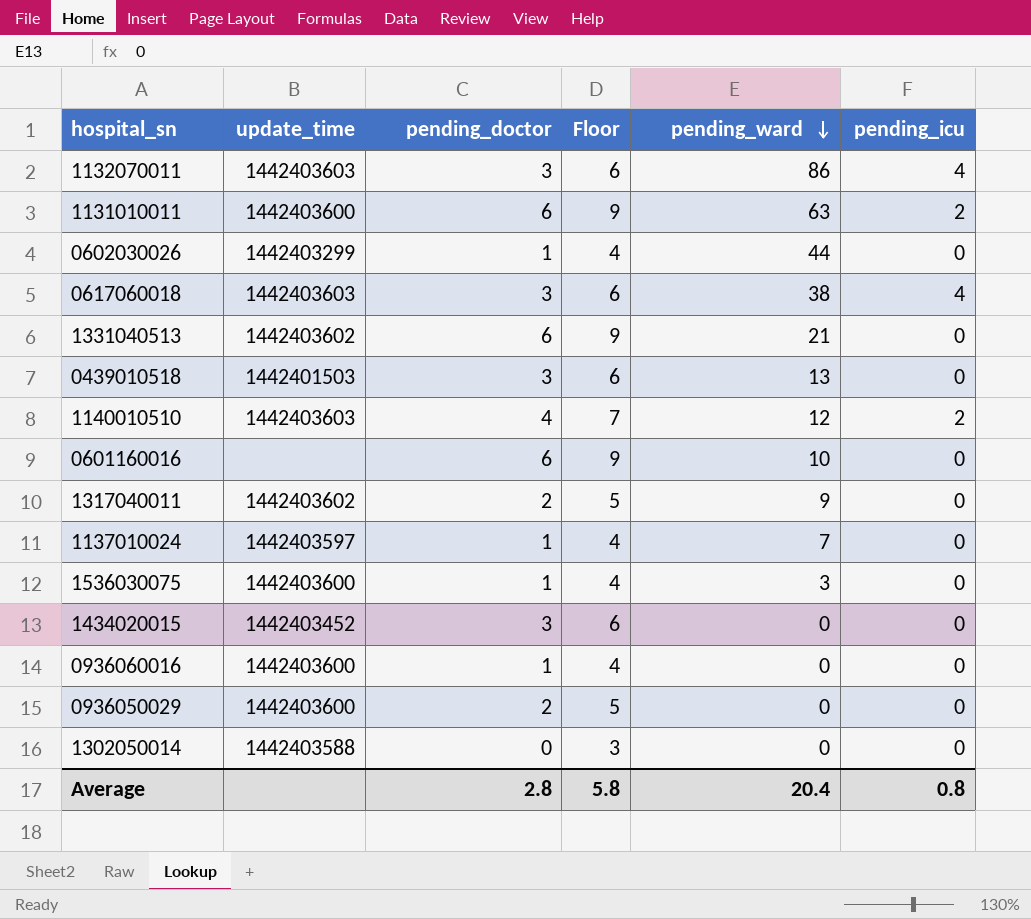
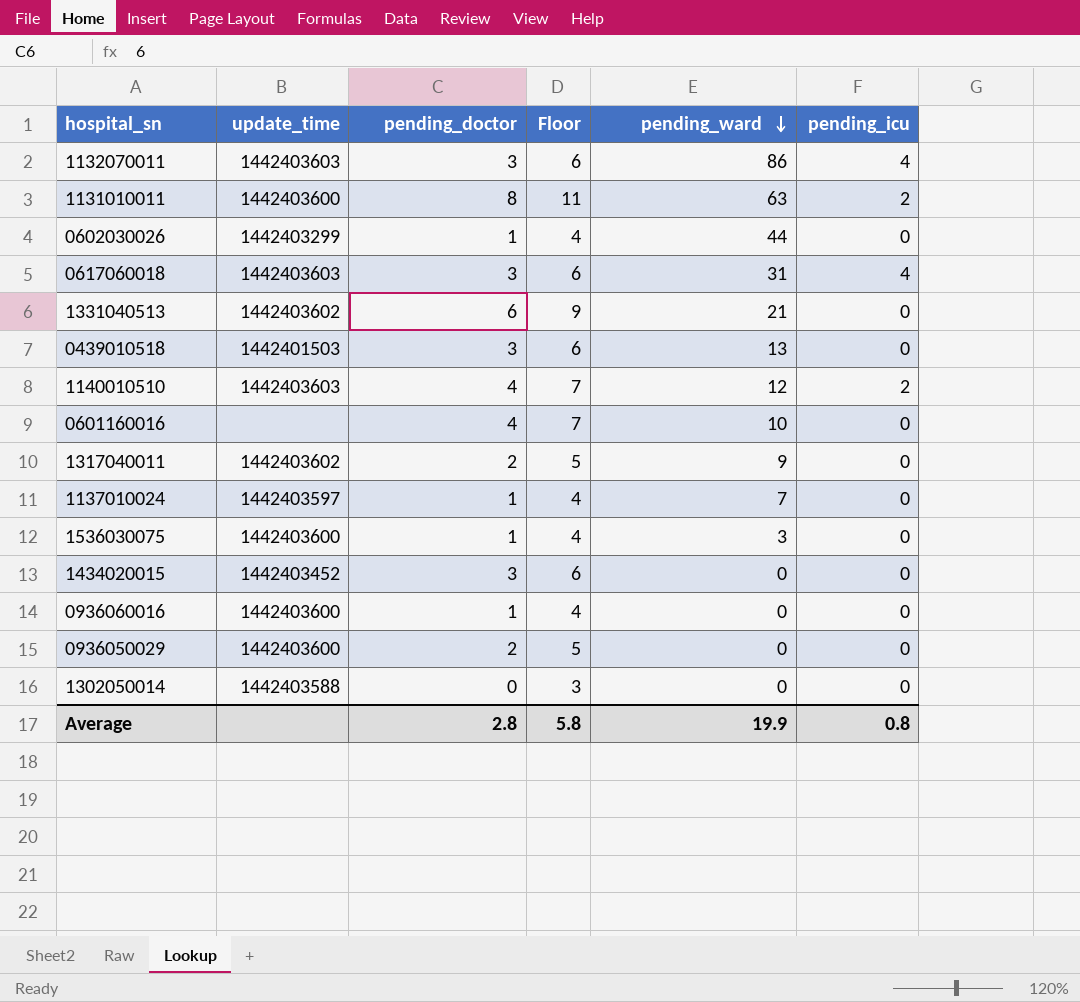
1131010011 | pending_doctor: 6 -> 8
1131010011 | Floor: 9 -> 11
0617060018 | pending_ward: 38 -> 31
0601160016 | pending_doctor: 6 -> 4
0601160016 | Floor: 9 -> 7
Average | pending_ward: 20.4 -> 19.9

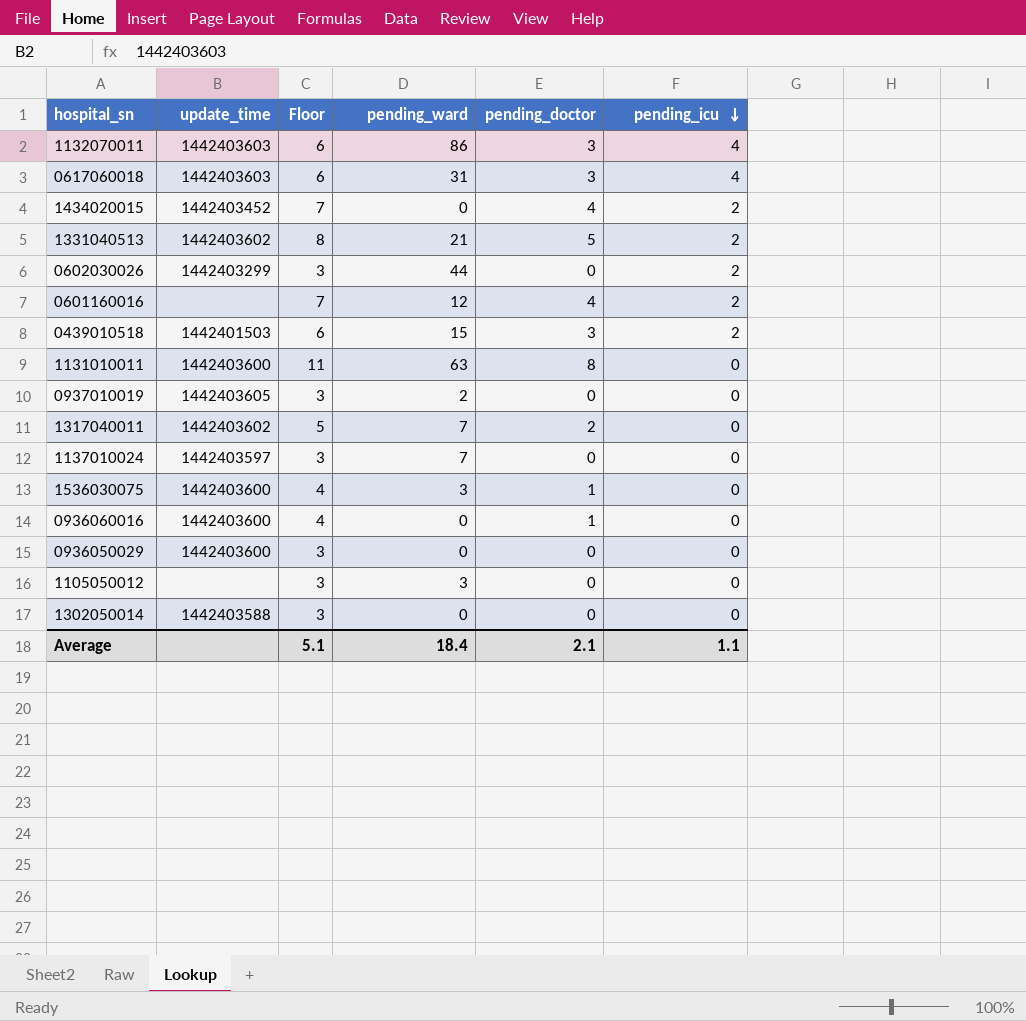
row order: pending_ward descending -> pending_icu descending
column pending_doctor | position: 3 -> 5
row 1140010510: 1442403603 | 4 | 7 | 12 | 2 -> none
1434020015 | Floor: 6 -> 7
1434020015 | pending_doctor: 3 -> 4
1434020015 | pending_icu: 0 -> 2
1331040513 | Floor: 9 -> 8
1331040513 | pending_doctor: 6 -> 5
1331040513 | pending_icu: 0 -> 2
0602030026 | Floor: 4 -> 3
0602030026 | pending_doctor: 1 -> 0
0602030026 | pending_icu: 0 -> 2
0601160016 | pending_ward: 10 -> 12
0601160016 | pending_icu: 0 -> 2
0439010518 | pending_ward: 13 -> 15
0439010518 | pending_icu: 0 -> 2
1131010011 | pending_icu: 2 -> 0
row 0937010019: none -> 1442403605 | 3 | 2 | 0 | 0
1317040011 | pending_ward: 9 -> 7
1137010024 | Floor: 4 -> 3
1137010024 | pending_doctor: 1 -> 0
0936050029 | Floor: 5 -> 3
0936050029 | pending_doctor: 2 -> 0
row 1105050012: none -> none | 3 | 3 | 0 | 0
Average | Floor: 5.8 -> 5.1
Average | pending_ward: 19.9 -> 18.4
Average | pending_doctor: 2.8 -> 2.1
Average | pending_icu: 0.8 -> 1.1

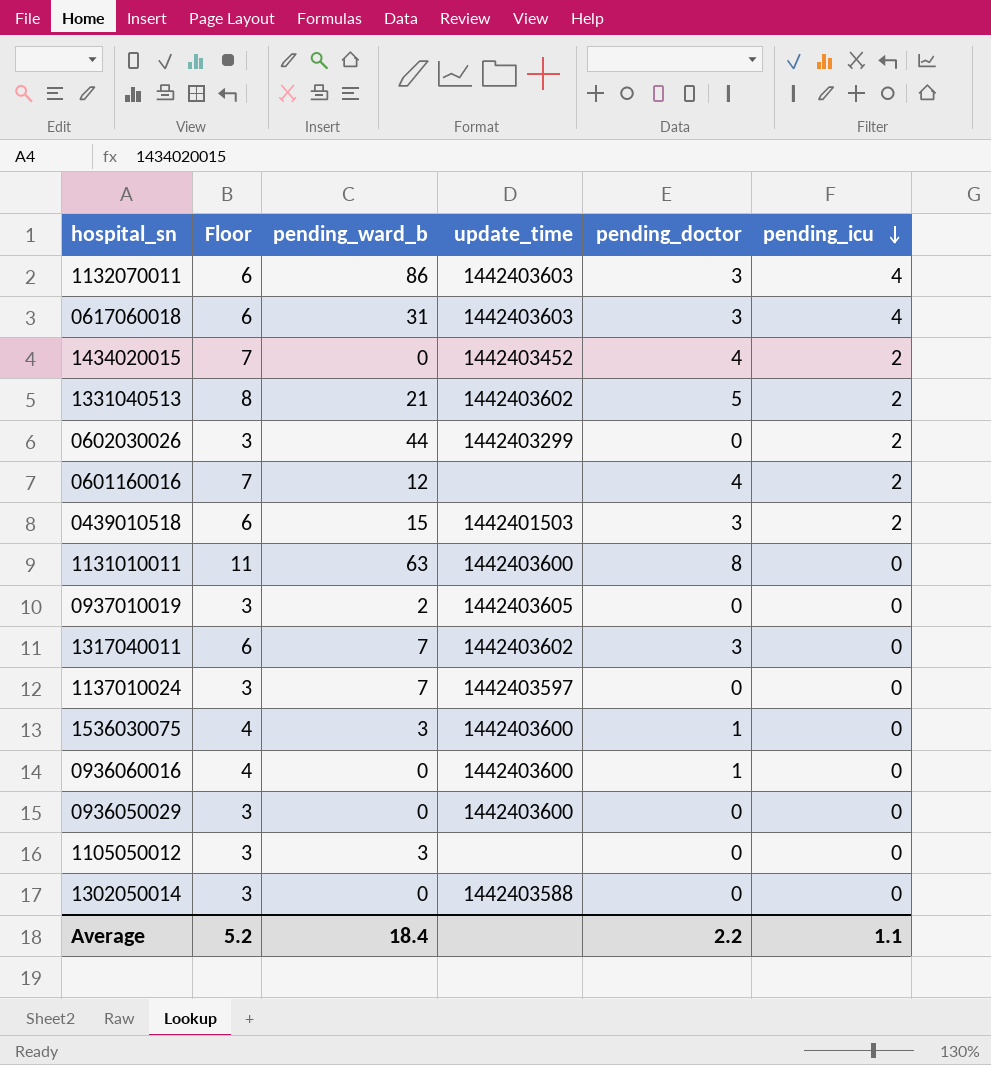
column name: pending_ward -> pending_ward_b
column update_time | position: 2 -> 4
1317040011 | Floor: 5 -> 6
1317040011 | pending_doctor: 2 -> 3
Average | Floor: 5.1 -> 5.2
Average | pending_doctor: 2.1 -> 2.2

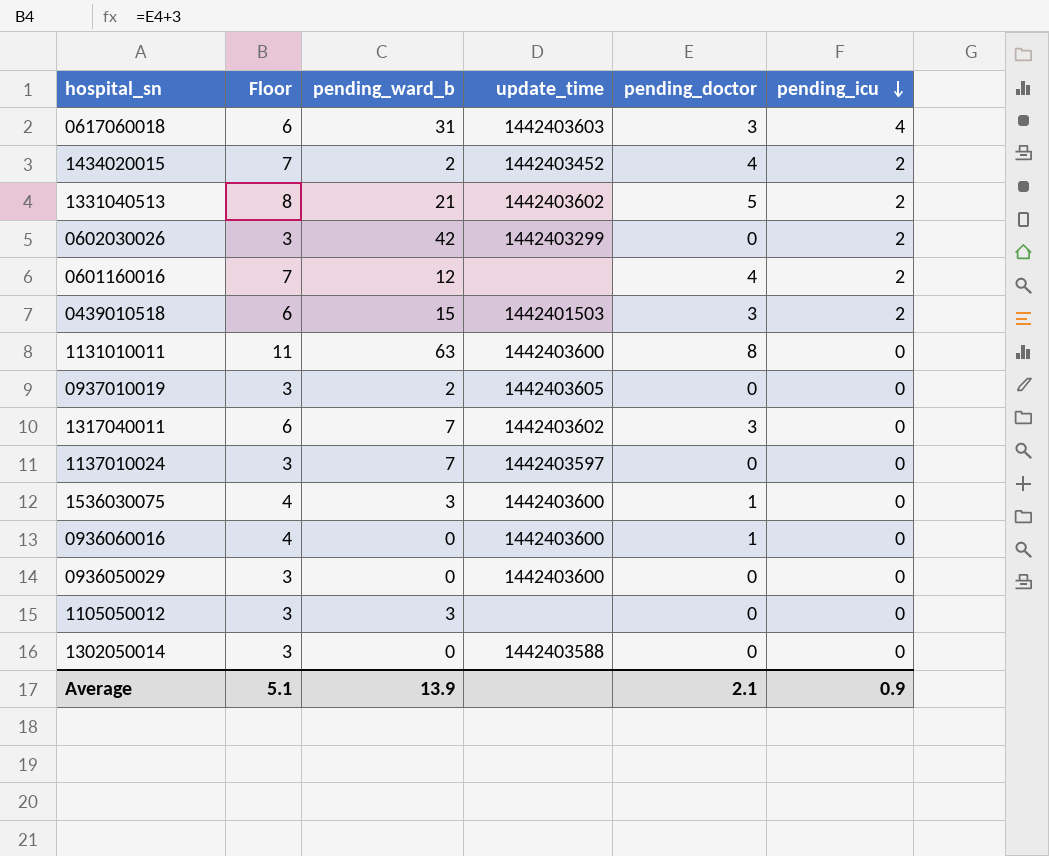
row 1132070011: 6 | 86 | 1442403603 | 3 | 4 -> none
1434020015 | pending_ward_b: 0 -> 2
0602030026 | pending_ward_b: 44 -> 42
Average | Floor: 5.2 -> 5.1
Average | pending_ward_b: 18.4 -> 13.9
Average | pending_doctor: 2.2 -> 2.1
Average | pending_icu: 1.1 -> 0.9

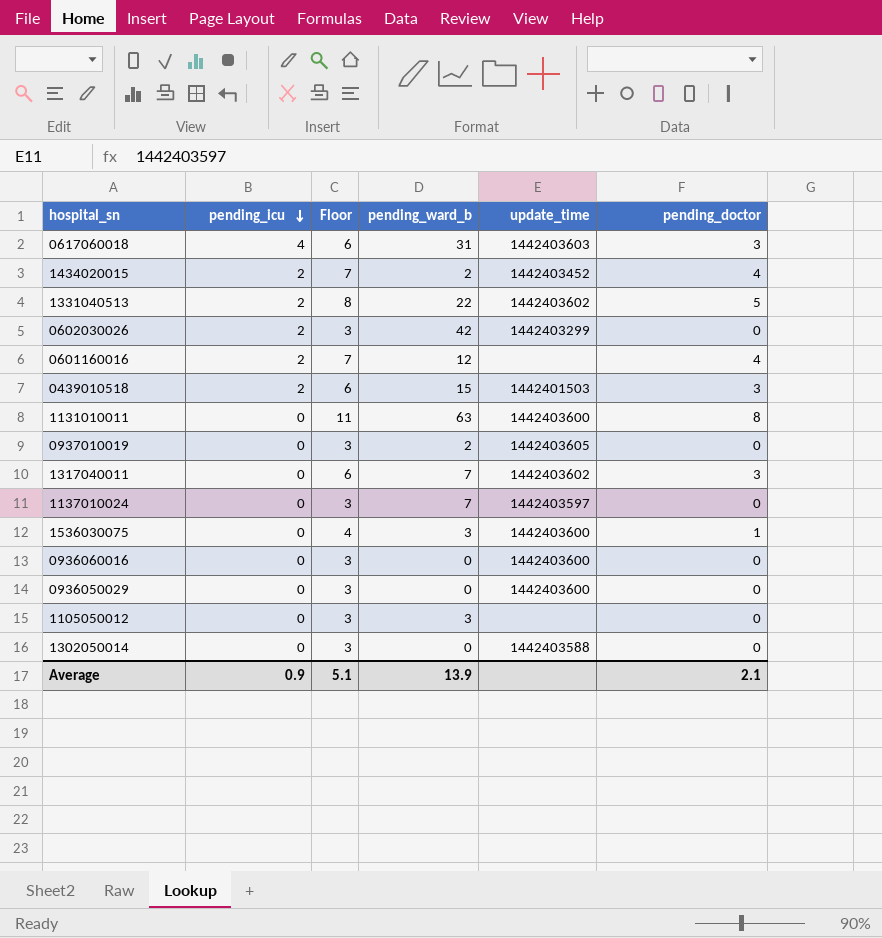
column pending_icu | position: 6 -> 2
1331040513 | pending_ward_b: 21 -> 22
0936060016 | Floor: 4 -> 3
0936060016 | pending_doctor: 1 -> 0

